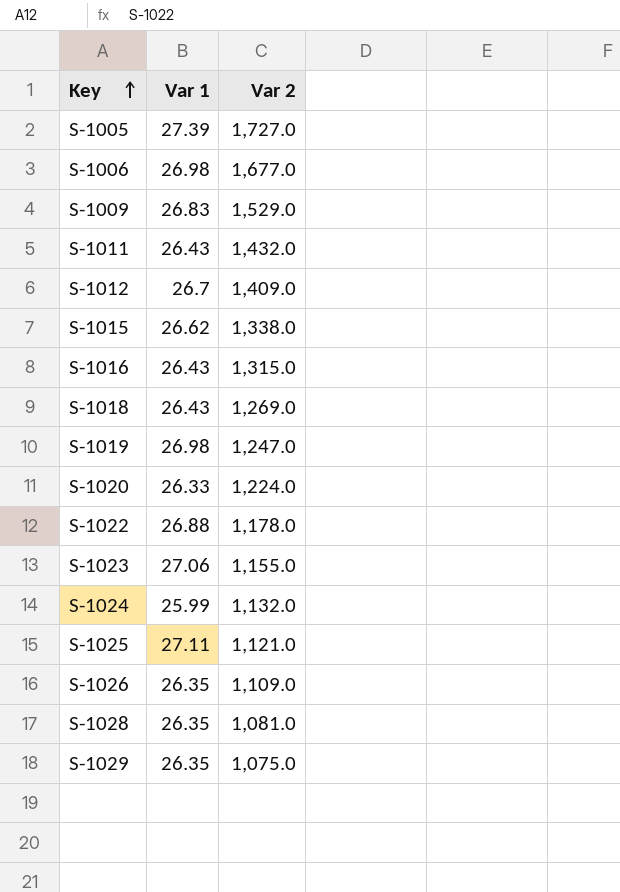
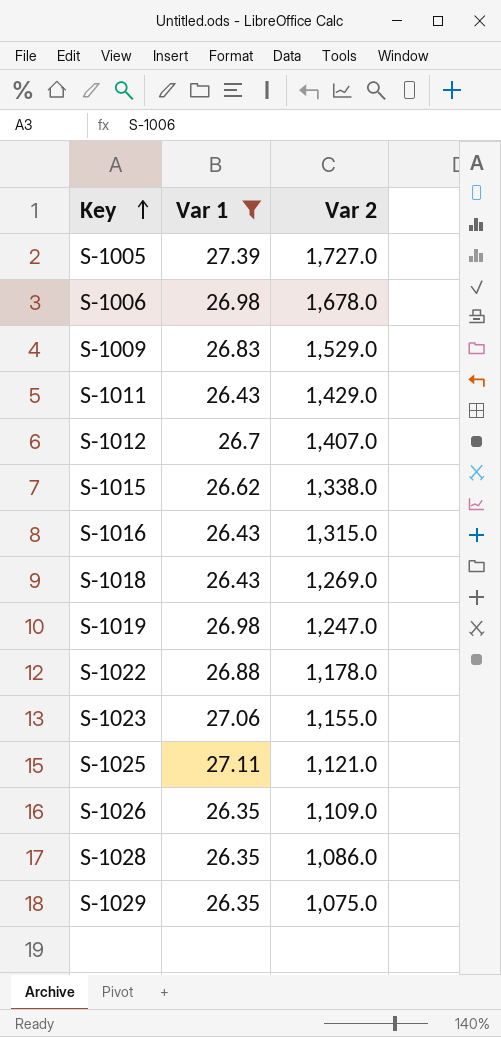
filter: none -> Var 1 >= 26.35
S-1006 | Var 2: 1,677.0 -> 1,678.0
S-1011 | Var 2: 1,432.0 -> 1,429.0
S-1012 | Var 2: 1,409.0 -> 1,407.0
S-1028 | Var 2: 1,081.0 -> 1,086.0

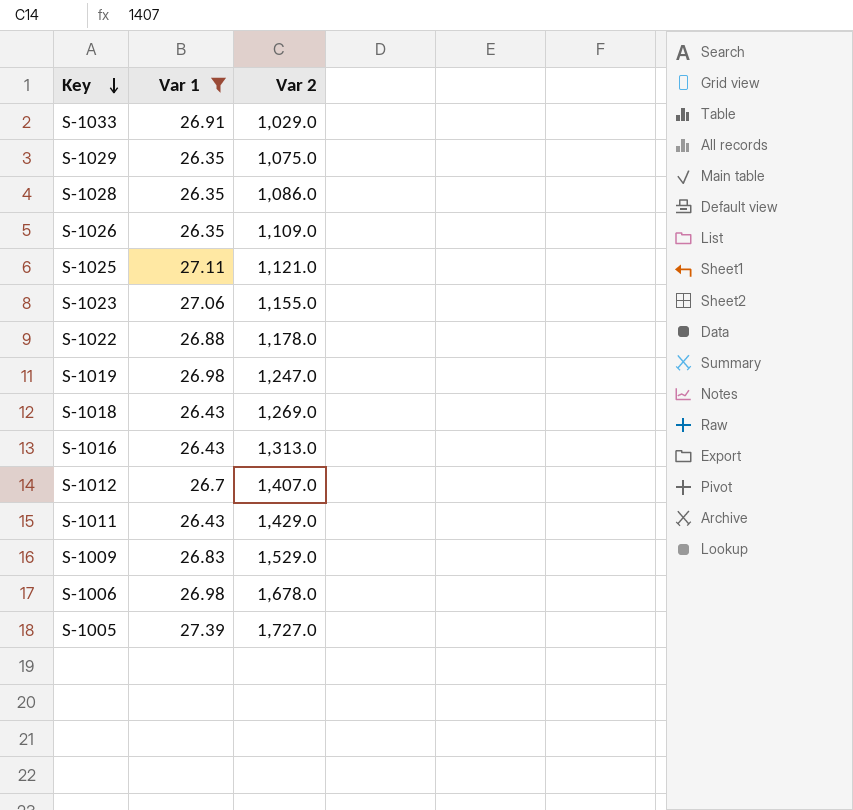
row order: Key ascending -> Key descending
row S-1015: 26.62 | 1,338.0 -> none
row S-1033: none -> 26.91 | 1,029.0
S-1016 | Var 2: 1,315.0 -> 1,313.0

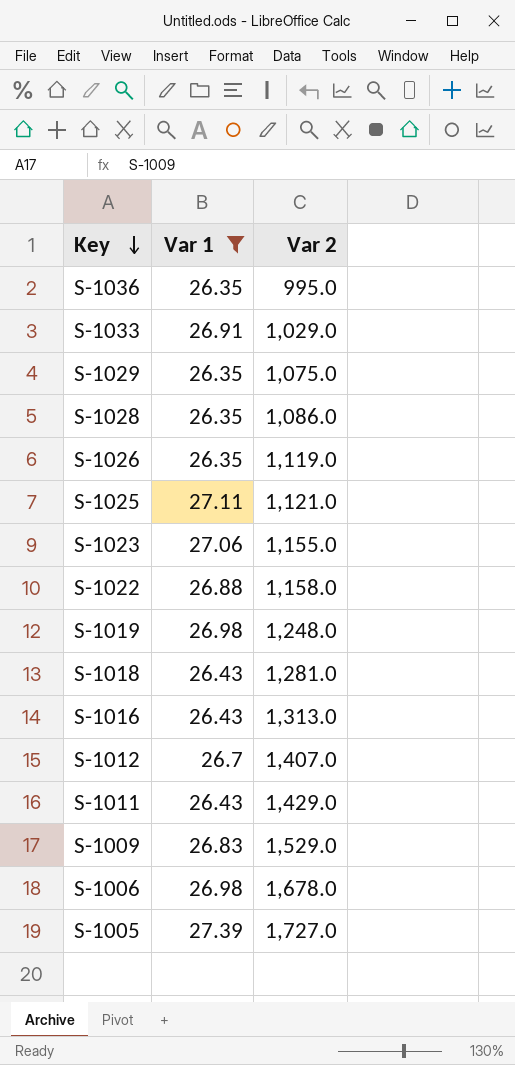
row S-1036: none -> 26.35 | 995.0
S-1026 | Var 2: 1,109.0 -> 1,119.0
S-1022 | Var 2: 1,178.0 -> 1,158.0
S-1019 | Var 2: 1,247.0 -> 1,248.0
S-1018 | Var 2: 1,269.0 -> 1,281.0

